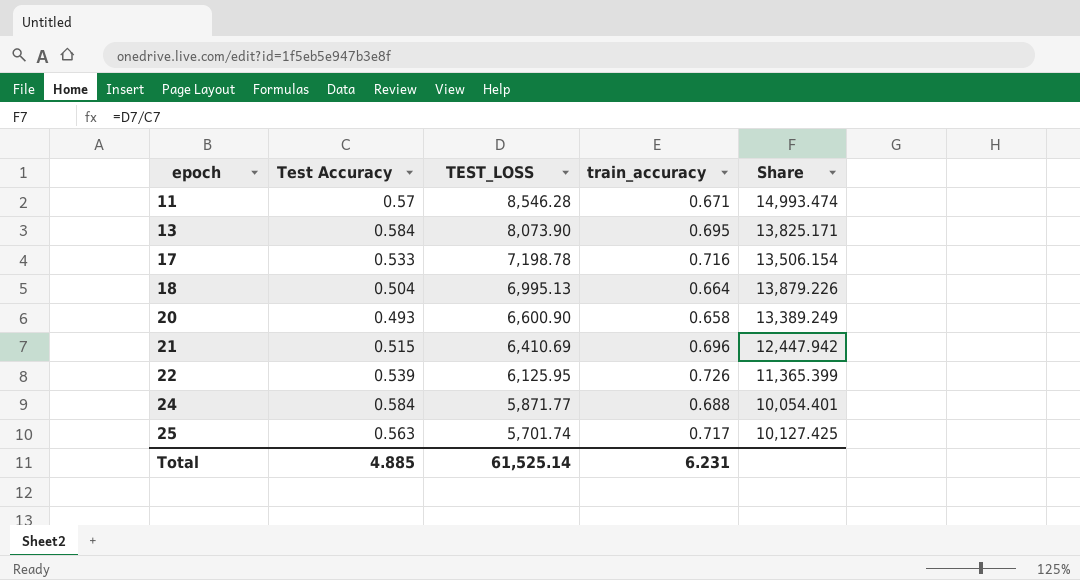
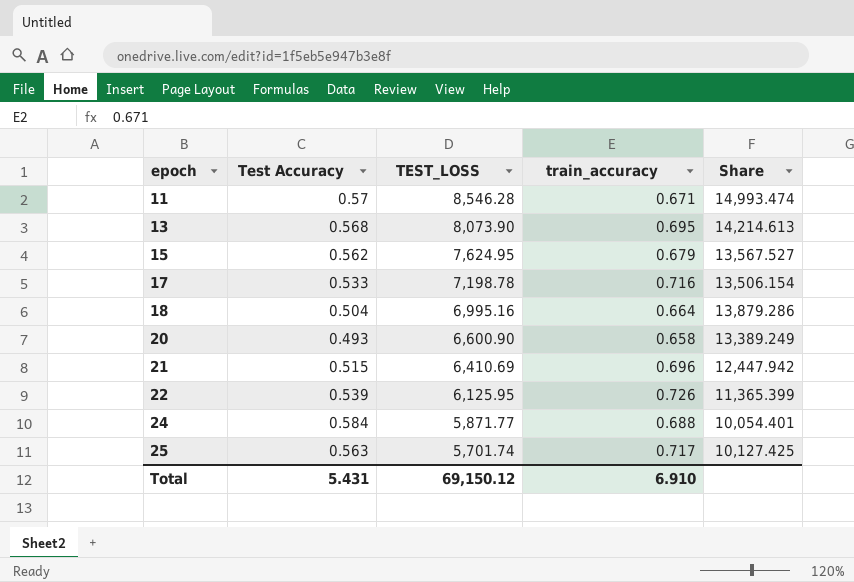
13 | Test Accuracy: 0.584 -> 0.568
13 | Share: 13,825.171 -> 14,214.613
row 15: none -> 0.562 | 7,624.95 | 0.679 | 13,567.527
18 | TEST_LOSS: 6,995.13 -> 6,995.16
18 | Share: 13,879.226 -> 13,879.286
Total | Test Accuracy: 4.885 -> 5.431
Total | TEST_LOSS: 61,525.14 -> 69,150.12
Total | train_accuracy: 6.231 -> 6.910

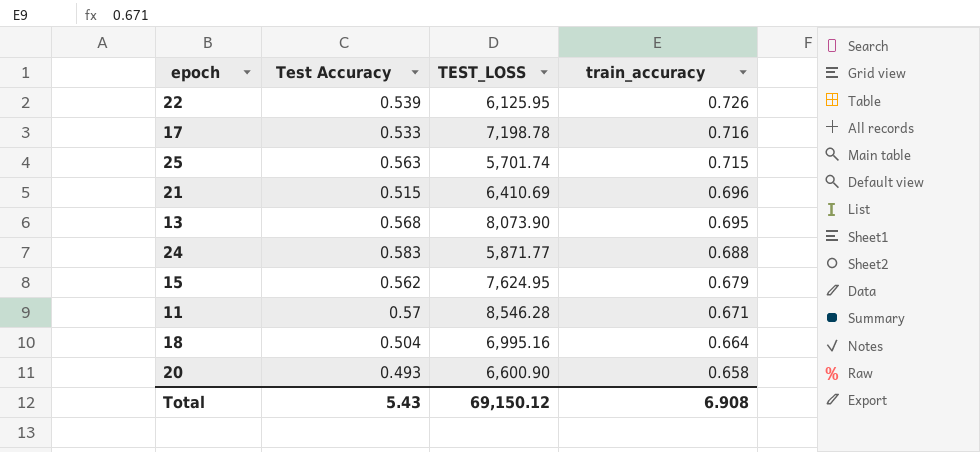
row order: epoch ascending -> train_accuracy descending
column Share | formula: [TEST_LOSS] / [Test Accuracy] -> none
25 | train_accuracy: 0.717 -> 0.715
24 | Test Accuracy: 0.584 -> 0.583
Total | Test Accuracy: 5.431 -> 5.43
Total | train_accuracy: 6.910 -> 6.908

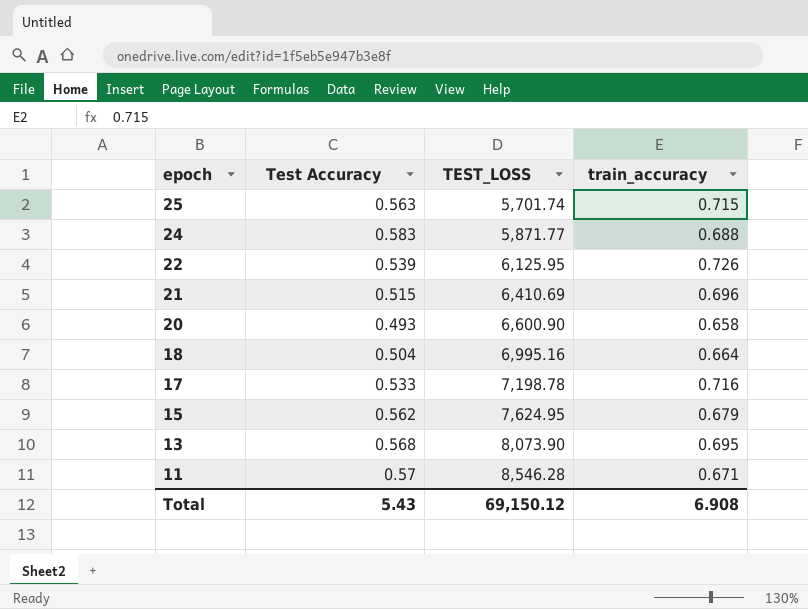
row order: train_accuracy descending -> epoch descending

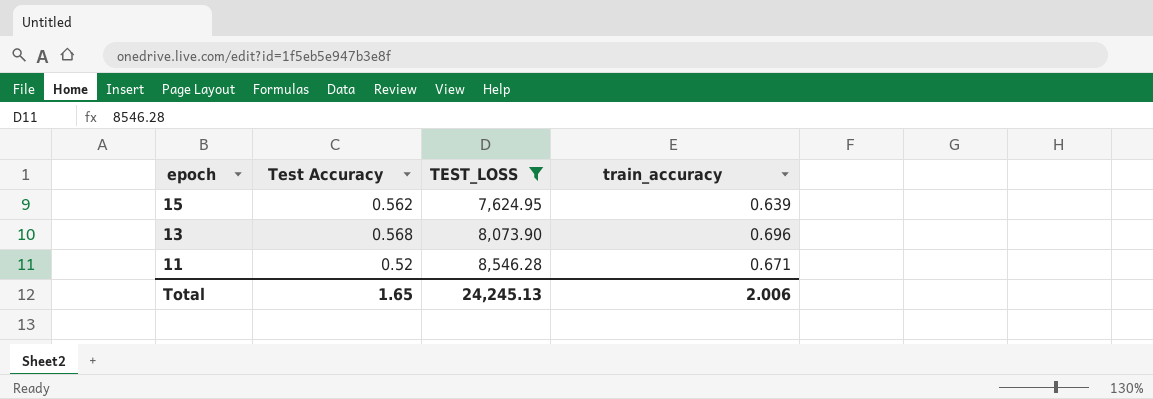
filter: none -> TEST_LOSS >= 7,624.95
15 | train_accuracy: 0.679 -> 0.639
13 | train_accuracy: 0.695 -> 0.696
11 | Test Accuracy: 0.57 -> 0.52
Total | Test Accuracy: 5.43 -> 1.65
Total | TEST_LOSS: 69,150.12 -> 24,245.13
Total | train_accuracy: 6.908 -> 2.006

